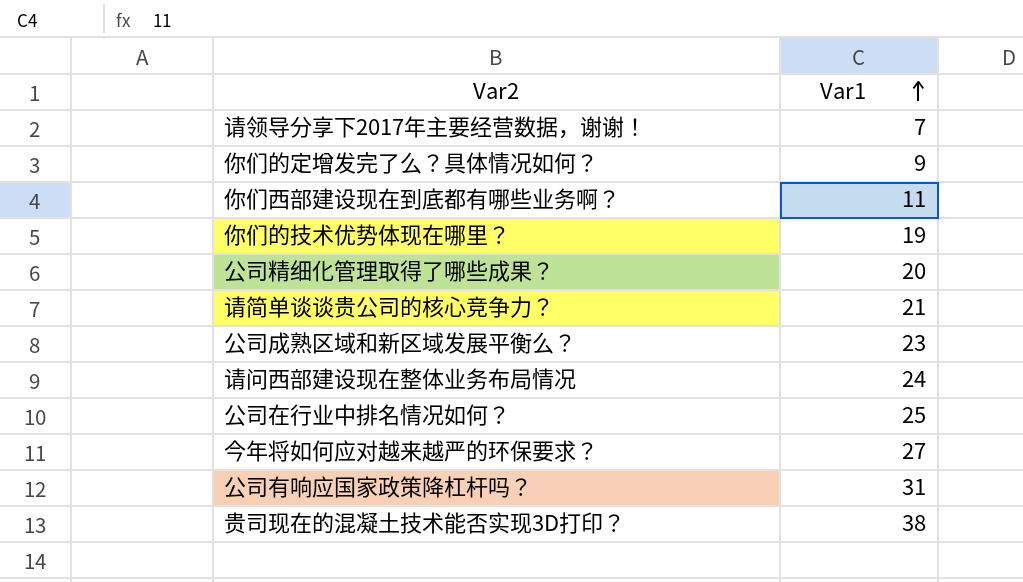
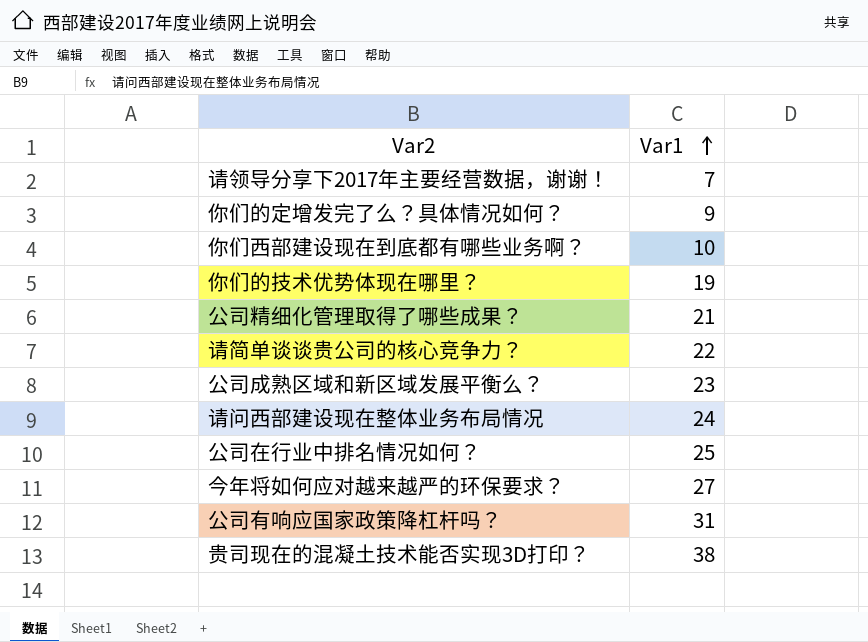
你们西部建设现在到底都有哪些业务啊？ | Var1: 11 -> 10
公司精细化管理取得了哪些成果？ | Var1: 20 -> 21
请简单谈谈贵公司的核心竞争力？ | Var1: 21 -> 22

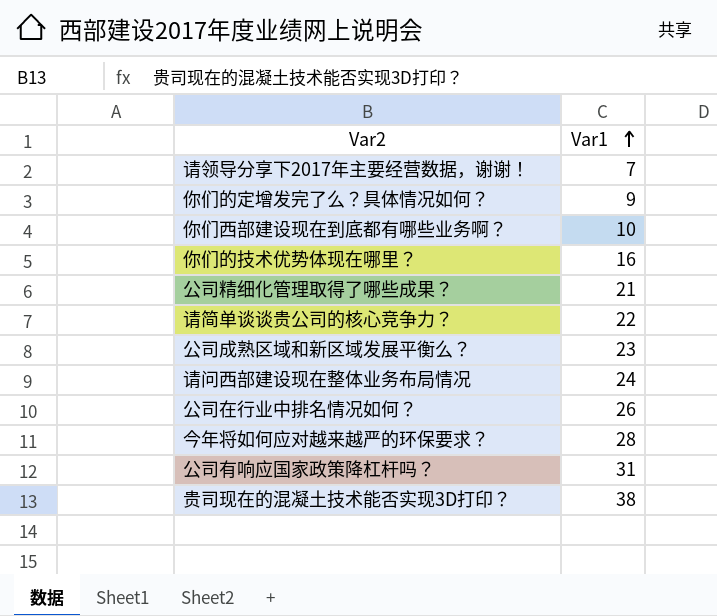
你们的技术优势体现在哪里？ | Var1: 19 -> 16
公司在行业中排名情况如何？ | Var1: 25 -> 26
今年将如何应对越来越严的环保要求？ | Var1: 27 -> 28

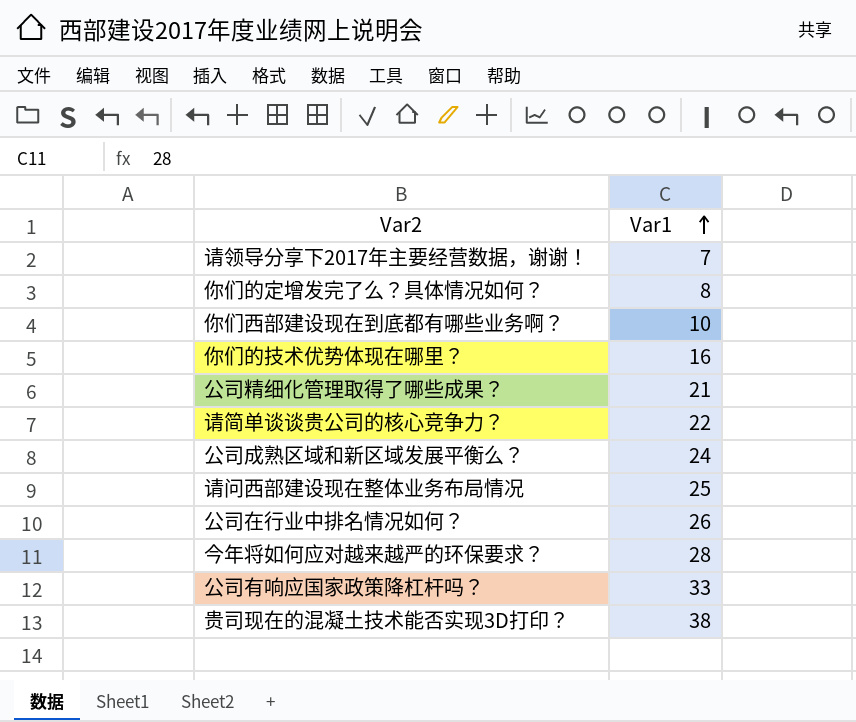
你们的定增发完了么？具体情况如何？ | Var1: 9 -> 8
公司成熟区域和新区域发展平衡么？ | Var1: 23 -> 24
请问西部建设现在整体业务布局情况 | Var1: 24 -> 25
公司有响应国家政策降杠杆吗？ | Var1: 31 -> 33

